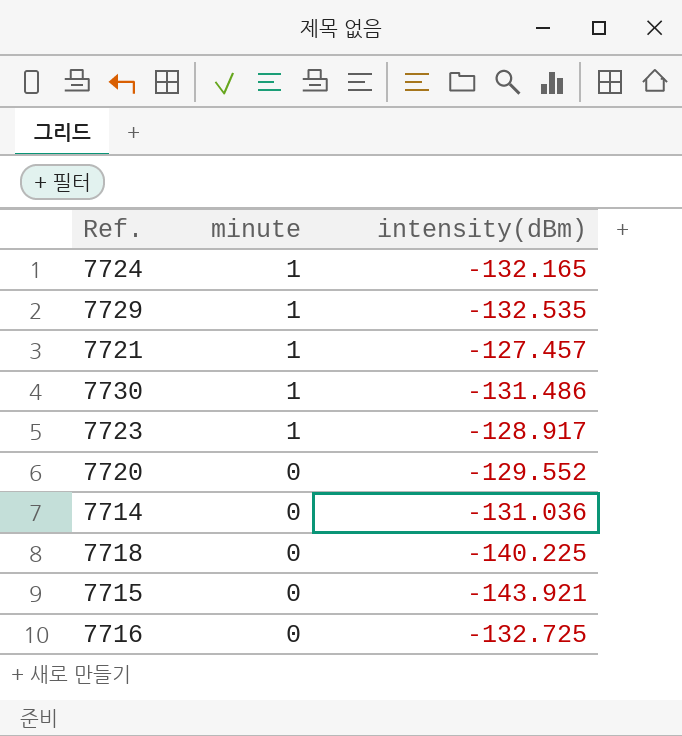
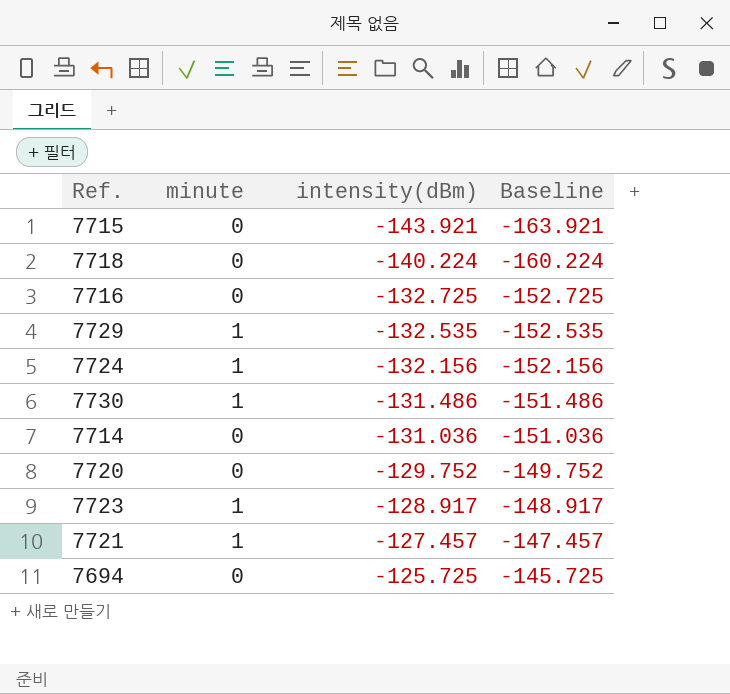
row order: minute descending -> intensity(dBm) ascending
column Baseline | formula: none -> [intensity(dBm)] - 20
7718 | intensity(dBm): -140.225 -> -140.224
7724 | intensity(dBm): -132.165 -> -132.156
7720 | intensity(dBm): -129.552 -> -129.752
row 7694: none -> 0 | -125.725 | -145.725

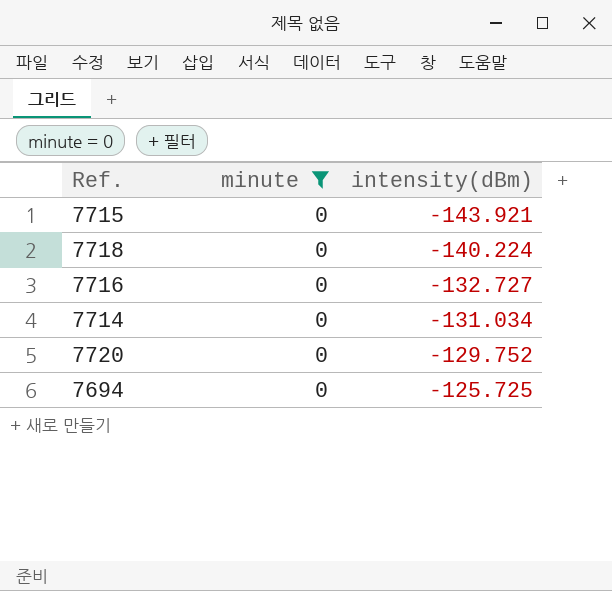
filter: none -> minute = 0
column Baseline | formula: [intensity(dBm)] - 20 -> none
7716 | intensity(dBm): -132.725 -> -132.727
7714 | intensity(dBm): -131.036 -> -131.034

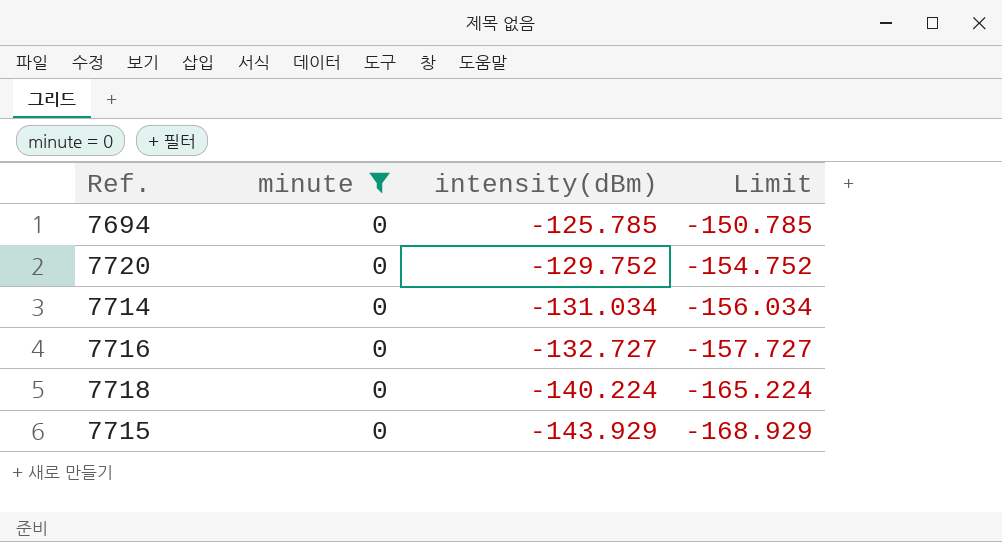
row order: intensity(dBm) ascending -> intensity(dBm) descending
column Limit | formula: none -> [intensity(dBm)] - 25
7694 | intensity(dBm): -125.725 -> -125.785
7715 | intensity(dBm): -143.921 -> -143.929

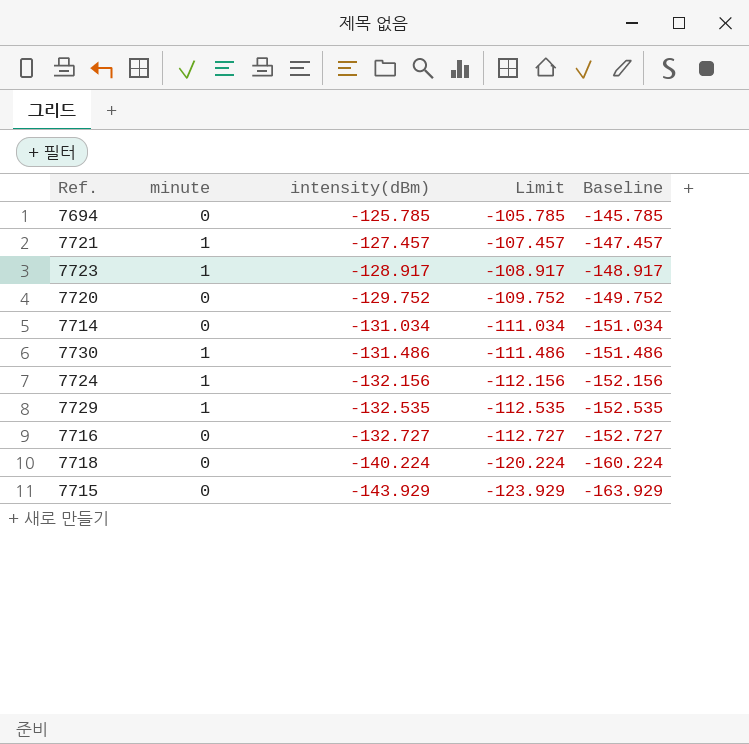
filter: minute = 0 -> none
column Limit | formula: [intensity(dBm)] - 25 -> [intensity(dBm)] + 20
column Baseline | formula: none -> [intensity(dBm)] - 20

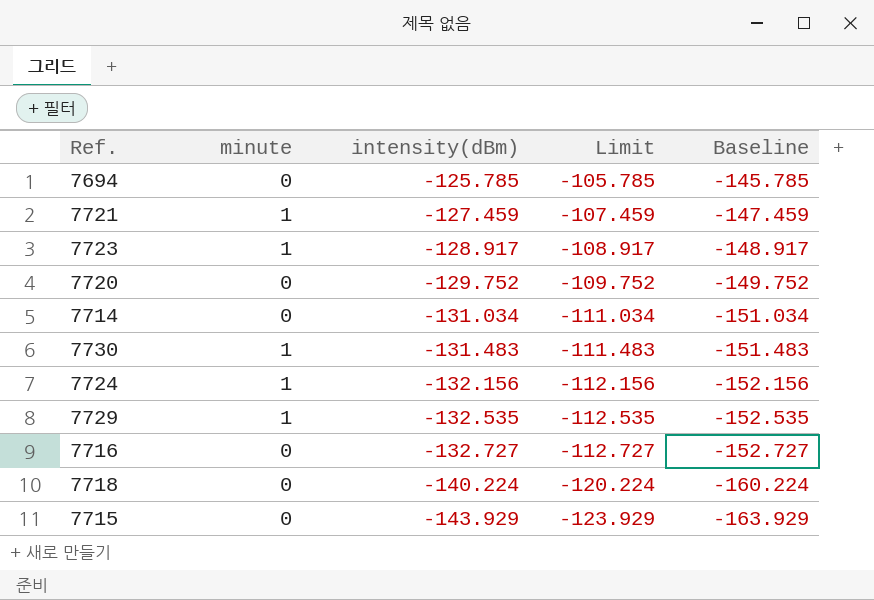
7721 | intensity(dBm): -127.457 -> -127.459
7721 | Limit: -107.457 -> -107.459
7721 | Baseline: -147.457 -> -147.459
7730 | intensity(dBm): -131.486 -> -131.483
7730 | Limit: -111.486 -> -111.483
7730 | Baseline: -151.486 -> -151.483

